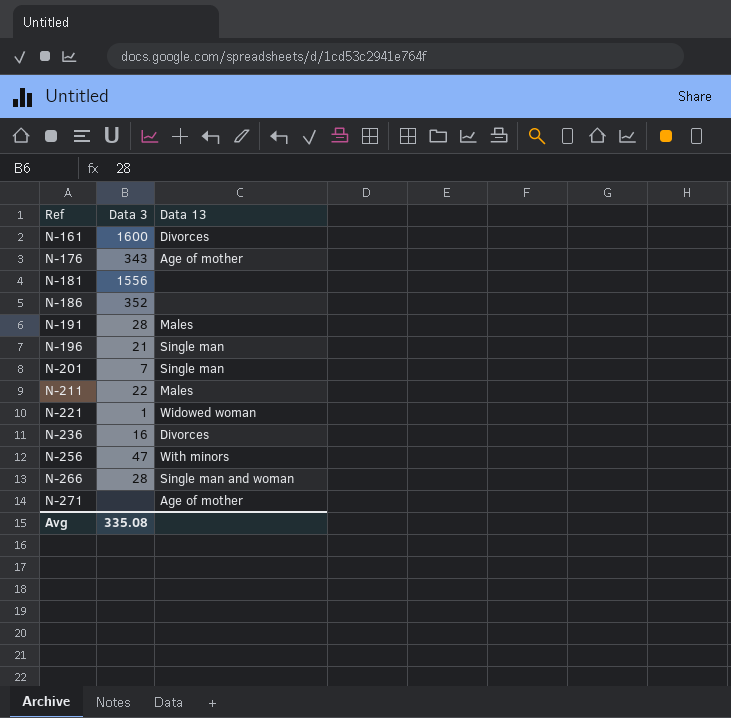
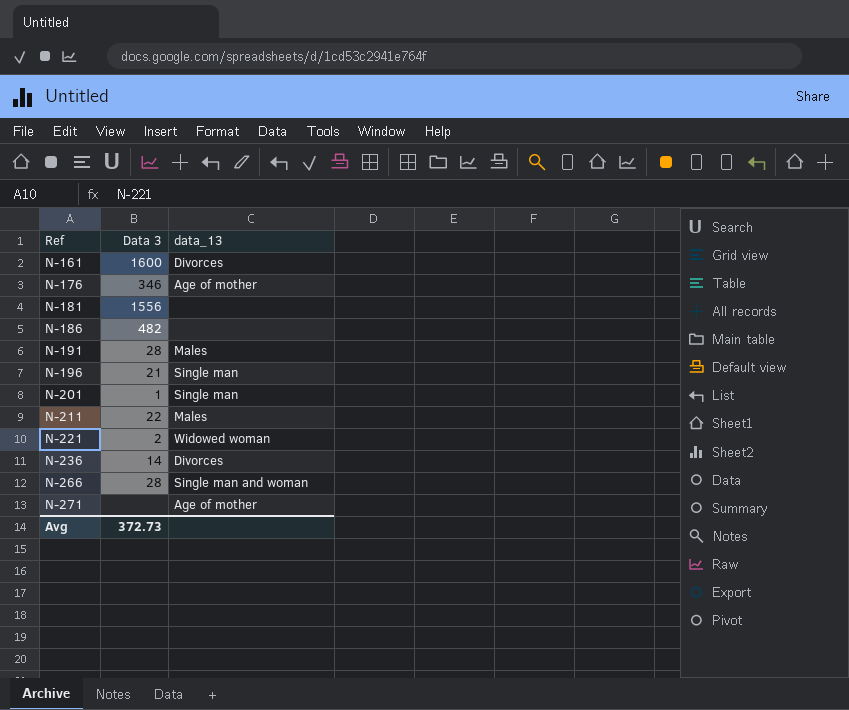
column name: Data 13 -> data_13
row N-256: 47 | With minors -> none
N-176 | Data 3: 343 -> 346
N-186 | Data 3: 352 -> 482
N-201 | Data 3: 7 -> 1
N-221 | Data 3: 1 -> 2
N-236 | Data 3: 16 -> 14
Avg | Data 3: 335.08 -> 372.73

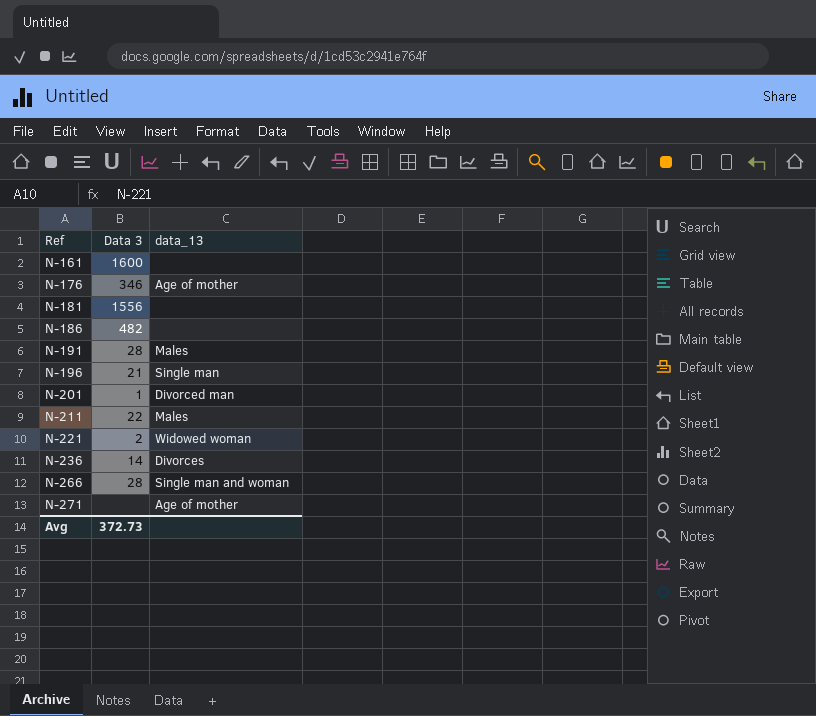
N-161 | data_13: Divorces -> none
N-201 | data_13: Single man -> Divorced man

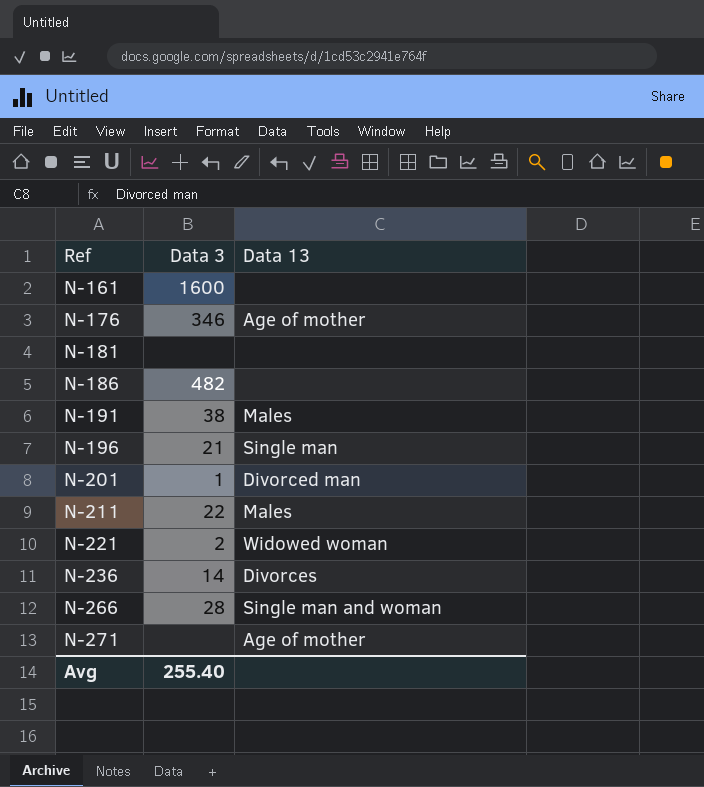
column name: data_13 -> Data 13
N-181 | Data 3: 1556 -> none
N-191 | Data 3: 28 -> 38
Avg | Data 3: 372.73 -> 255.40

